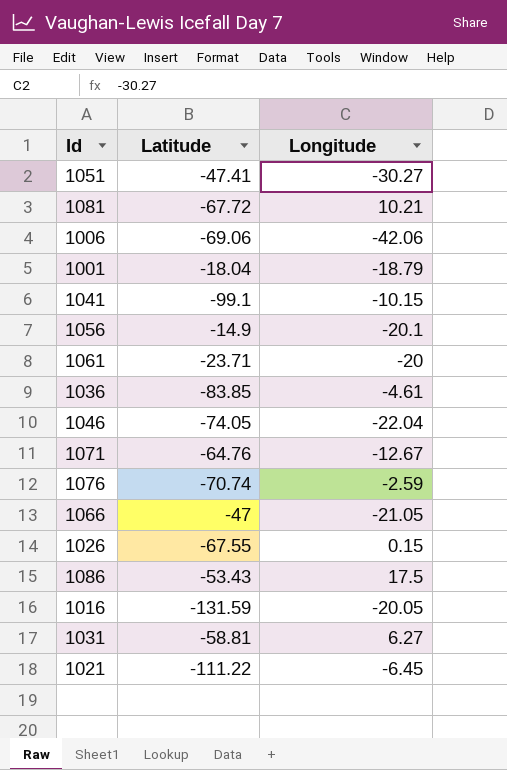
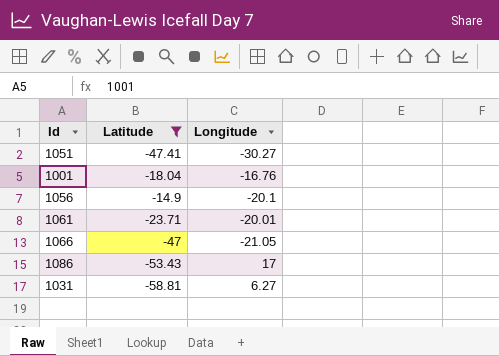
filter: none -> Latitude >= -58.81
1001 | Longitude: -18.79 -> -16.76
1061 | Longitude: -20 -> -20.01
1086 | Longitude: 17.5 -> 17

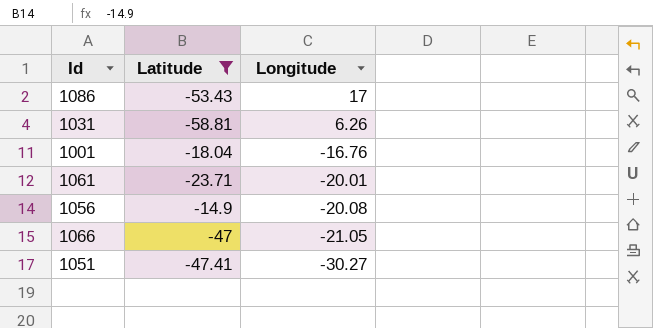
row order: none -> Longitude descending
1031 | Longitude: 6.27 -> 6.26
1056 | Longitude: -20.1 -> -20.08

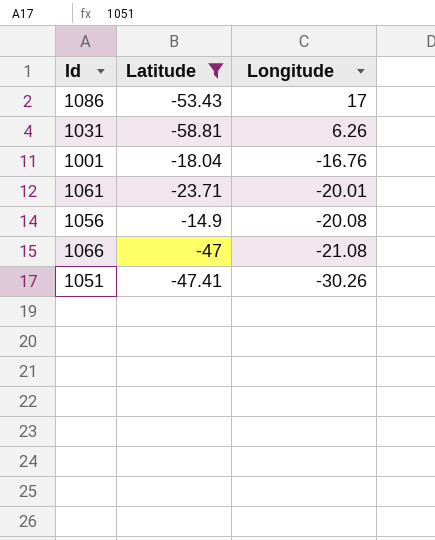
1066 | Longitude: -21.05 -> -21.08
1051 | Longitude: -30.27 -> -30.26

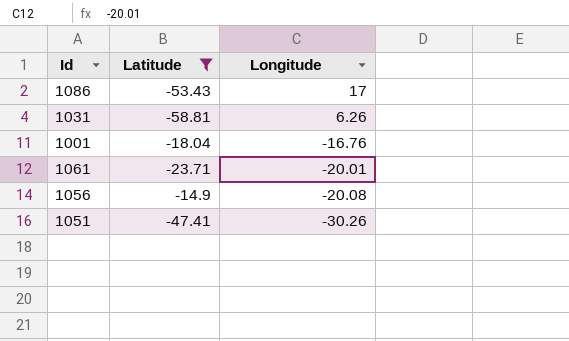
row 1066: -47 | -21.08 -> none

